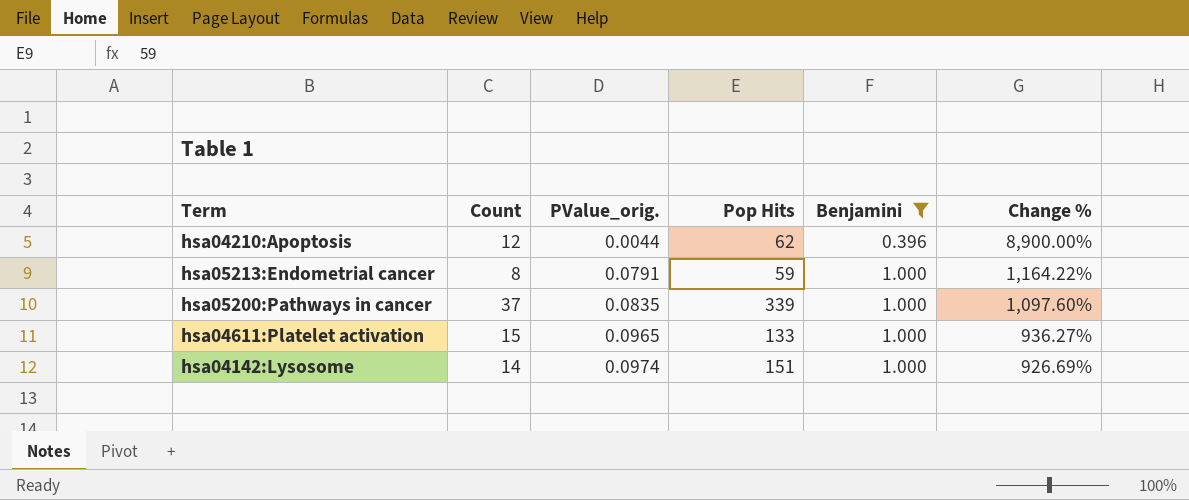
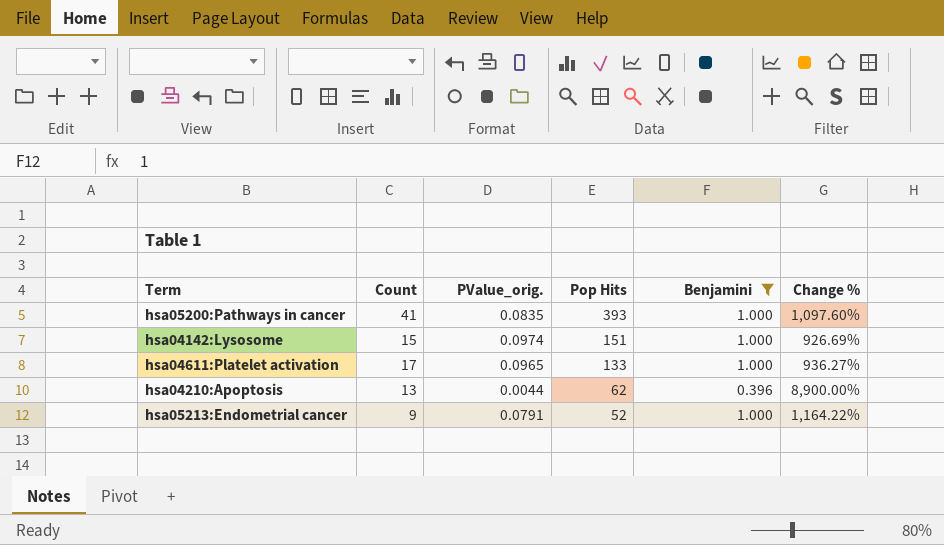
row order: PValue_orig. ascending -> Pop Hits descending
hsa05200:Pathways in cancer | Count: 37 -> 41
hsa05200:Pathways in cancer | Pop Hits: 339 -> 393
hsa04142:Lysosome | Count: 14 -> 15
hsa04611:Platelet activation | Count: 15 -> 17
hsa04210:Apoptosis | Count: 12 -> 13
hsa05213:Endometrial cancer | Count: 8 -> 9
hsa05213:Endometrial cancer | Pop Hits: 59 -> 52

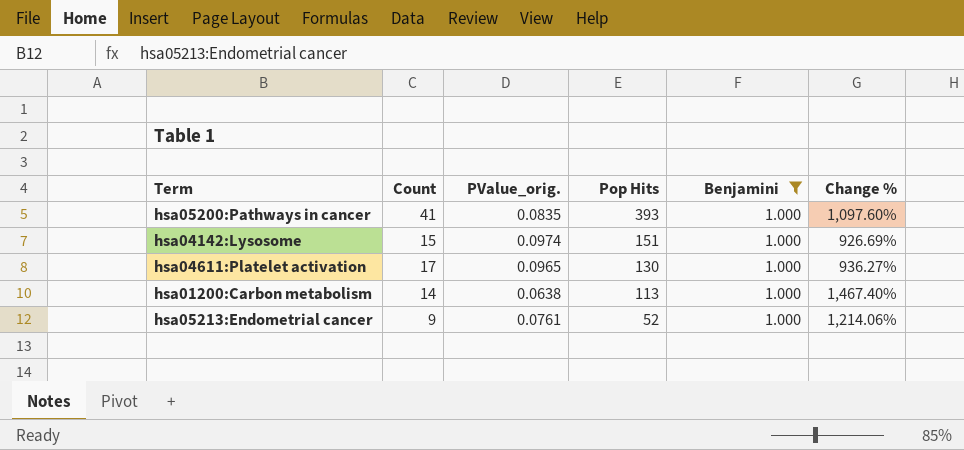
row hsa04210:Apoptosis: 13 | 0.0044 | 62 | 0.396 | 8,900.00% -> none
hsa04611:Platelet activation | Pop Hits: 133 -> 130
row hsa01200:Carbon metabolism: none -> 14 | 0.0638 | 113 | 1.000 | 1,467.40%
hsa05213:Endometrial cancer | PValue_orig.: 0.0791 -> 0.0761
hsa05213:Endometrial cancer | Change %: 1,164.22% -> 1,214.06%

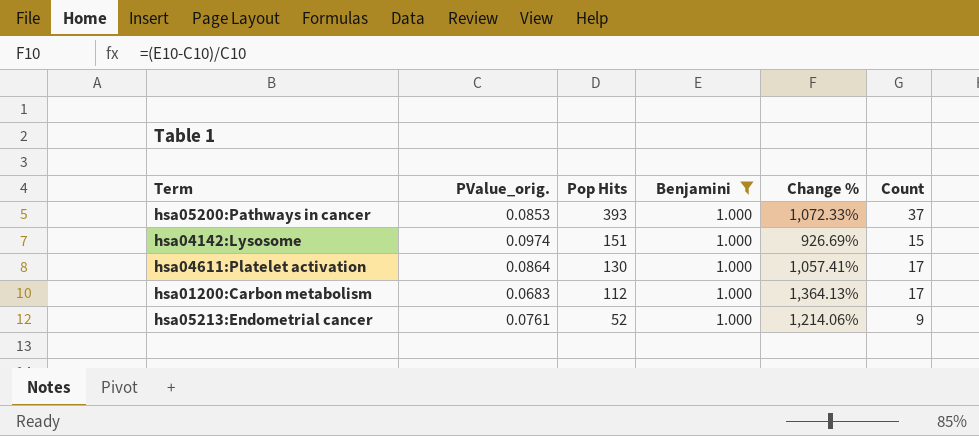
column Count | position: 2 -> 6
hsa05200:Pathways in cancer | PValue_orig.: 0.0835 -> 0.0853
hsa05200:Pathways in cancer | Change %: 1,097.60% -> 1,072.33%
hsa05200:Pathways in cancer | Count: 41 -> 37
hsa04611:Platelet activation | PValue_orig.: 0.0965 -> 0.0864
hsa04611:Platelet activation | Change %: 936.27% -> 1,057.41%
hsa01200:Carbon metabolism | PValue_orig.: 0.0638 -> 0.0683
hsa01200:Carbon metabolism | Pop Hits: 113 -> 112
hsa01200:Carbon metabolism | Change %: 1,467.40% -> 1,364.13%
hsa01200:Carbon metabolism | Count: 14 -> 17

